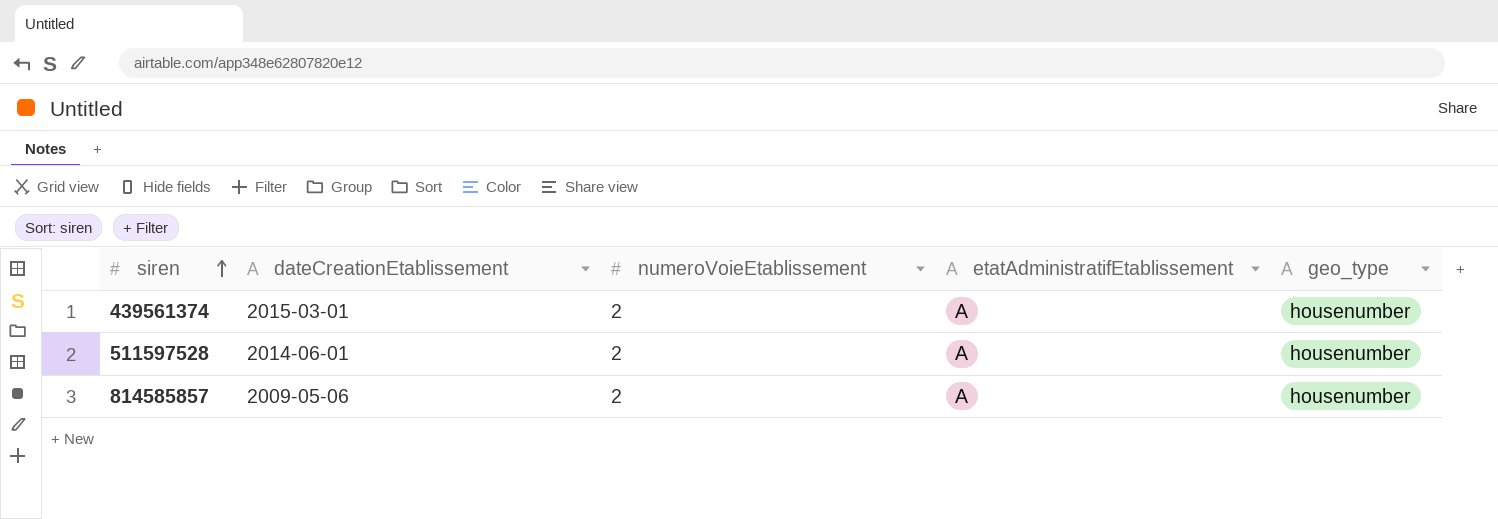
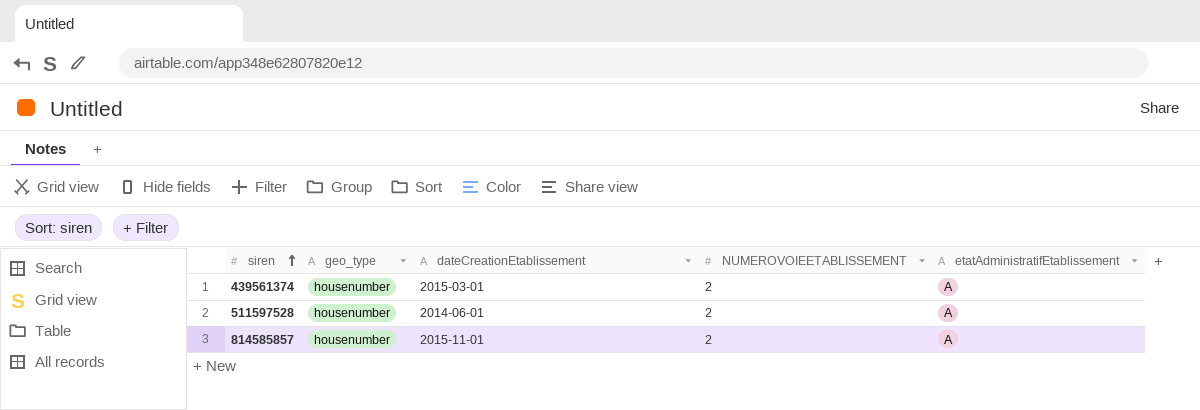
column geo_type | position: 5 -> 2
column name: numeroVoieEtablissement -> NUMEROVOIEETABLISSEMENT
814585857 | dateCreationEtablissement: 2009-05-06 -> 2015-11-01

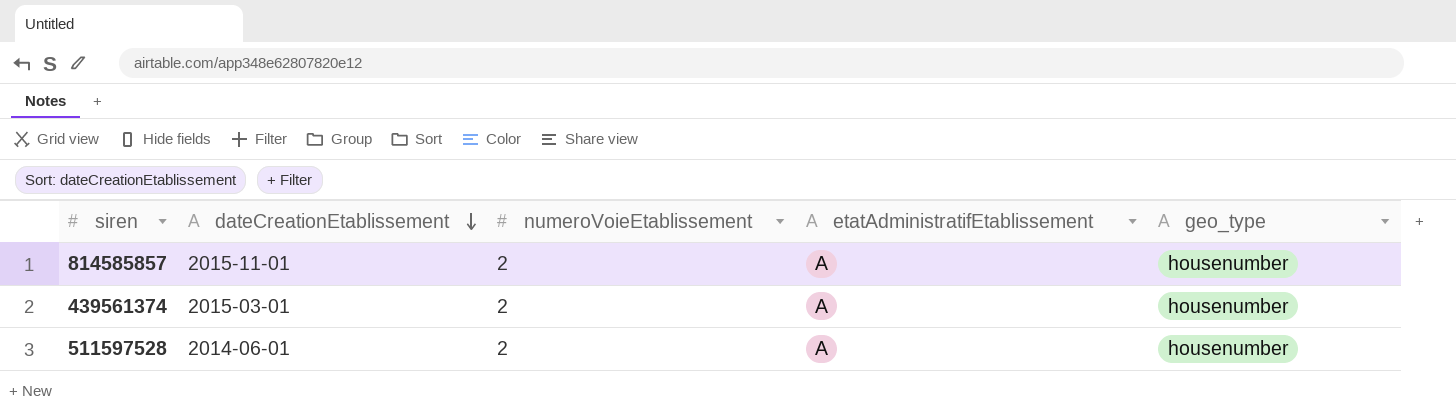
row order: siren ascending -> dateCreationEtablissement descending
column name: NUMEROVOIEETABLISSEMENT -> numeroVoieEtablissement
column geo_type | position: 2 -> 5

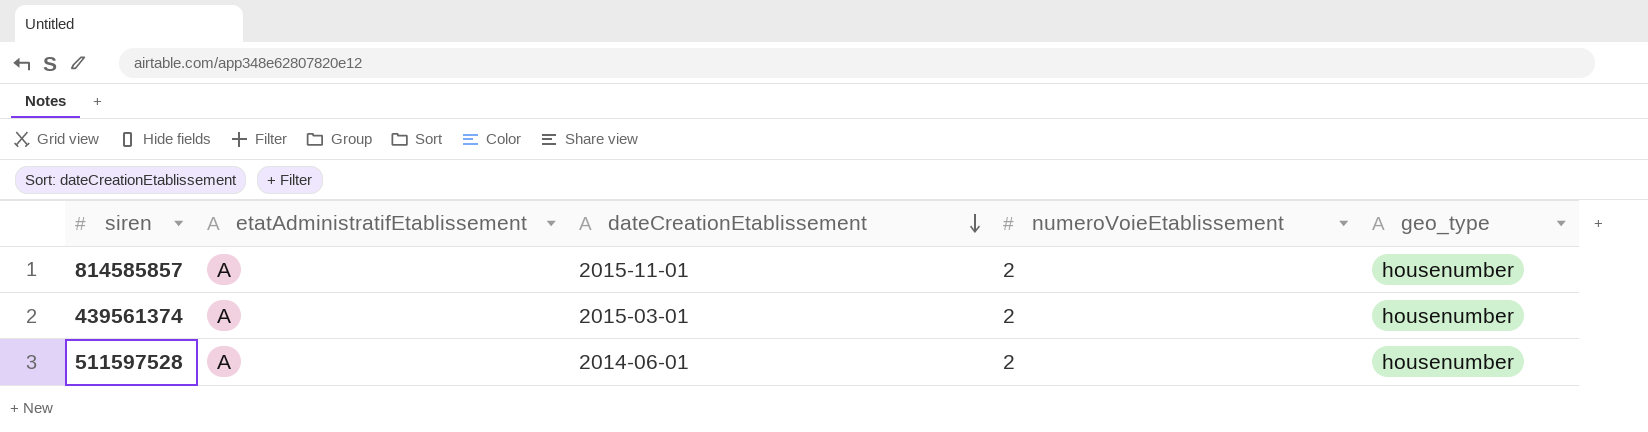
column etatAdministratifEtablissement | position: 4 -> 2

